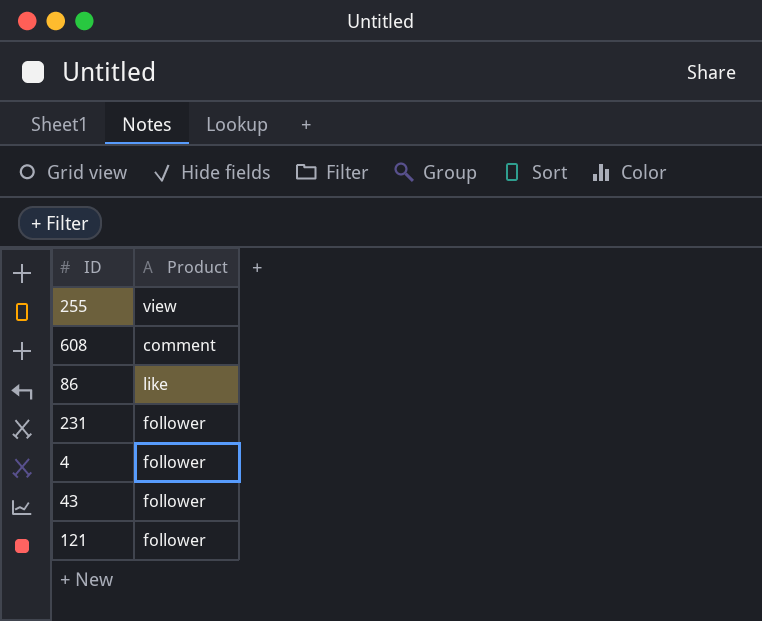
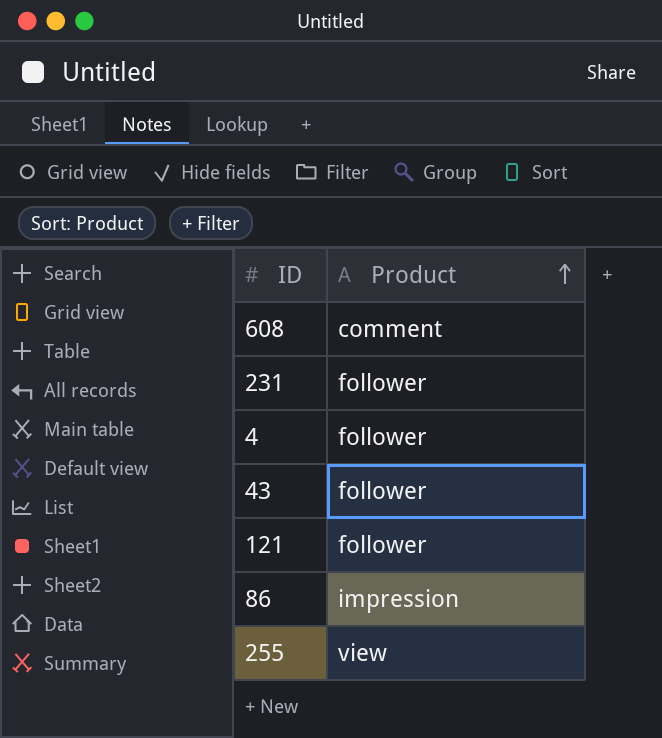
row order: none -> Product ascending
86 | Product: like -> impression

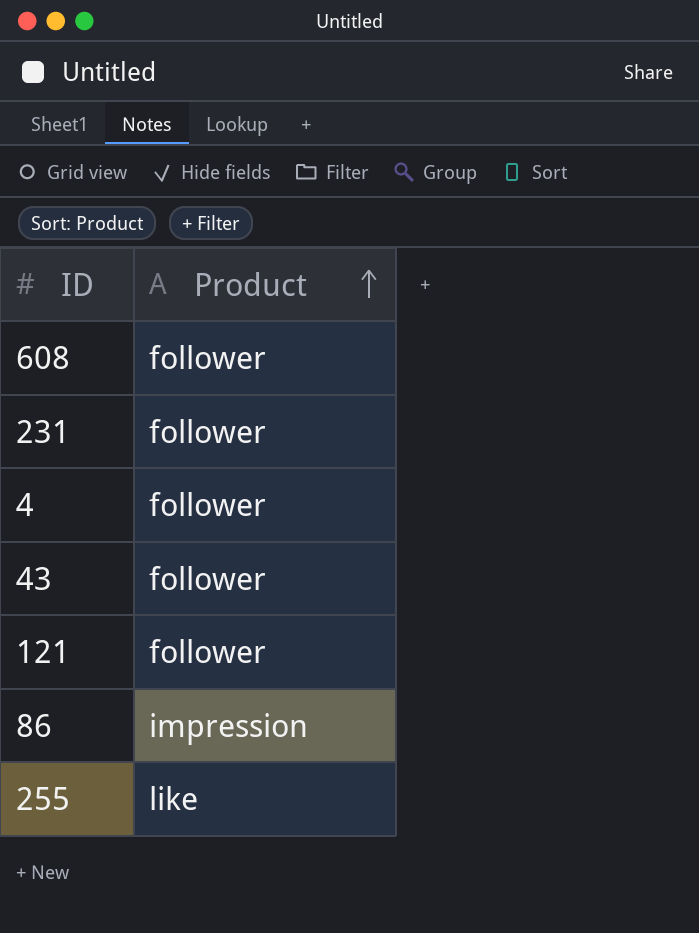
608 | Product: comment -> follower
255 | Product: view -> like

